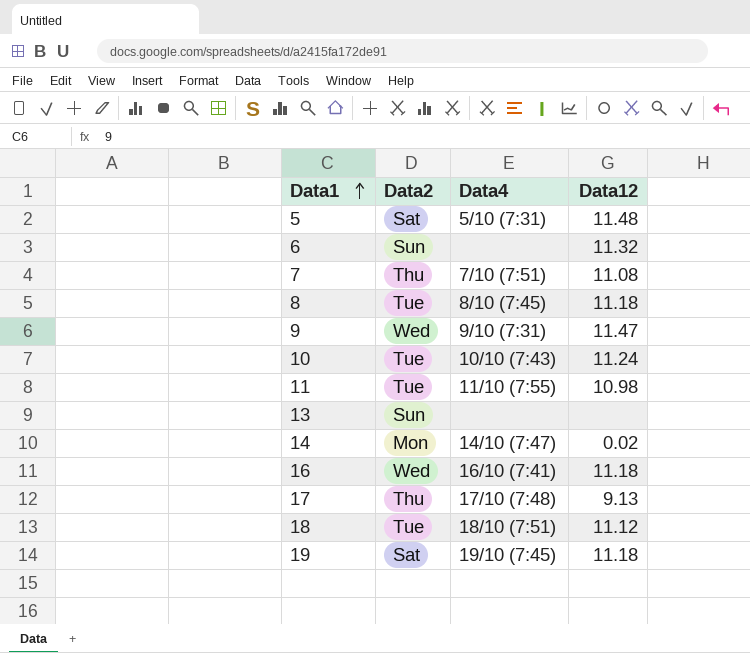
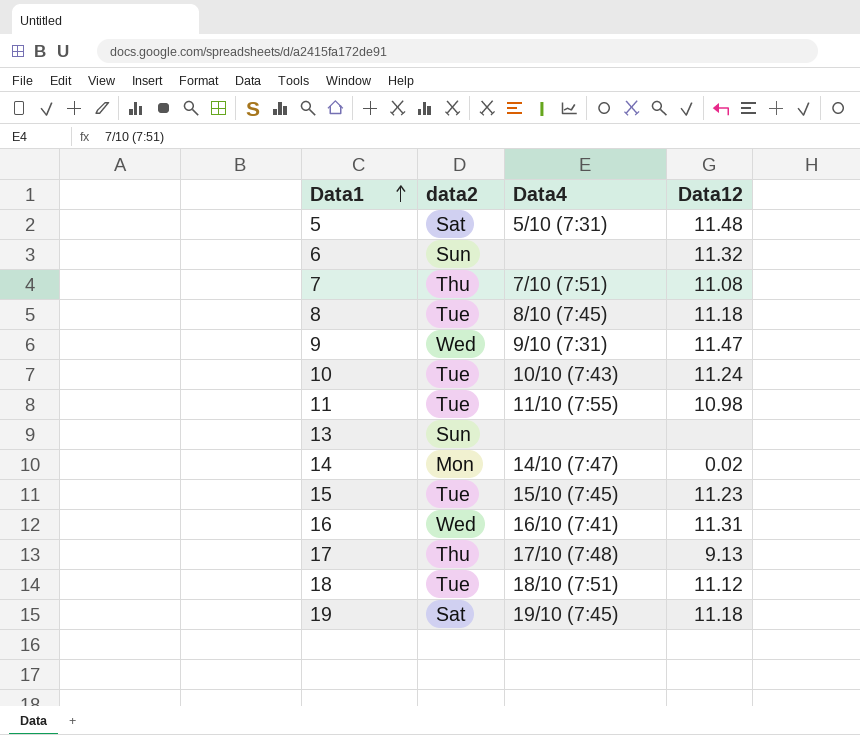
column name: Data2 -> data2
row 15: none -> Tue | 15/10 (7:45) | 11.23
16 | Data12: 11.18 -> 11.31

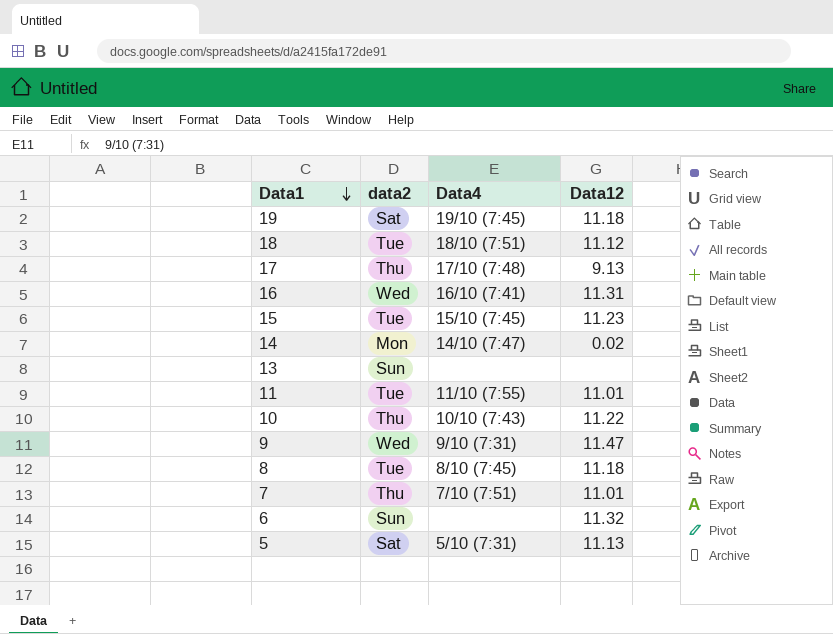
row order: Data1 ascending -> Data1 descending
11 | Data12: 10.98 -> 11.01
10 | data2: Tue -> Thu
10 | Data12: 11.24 -> 11.22
7 | Data12: 11.08 -> 11.01
5 | Data12: 11.48 -> 11.13

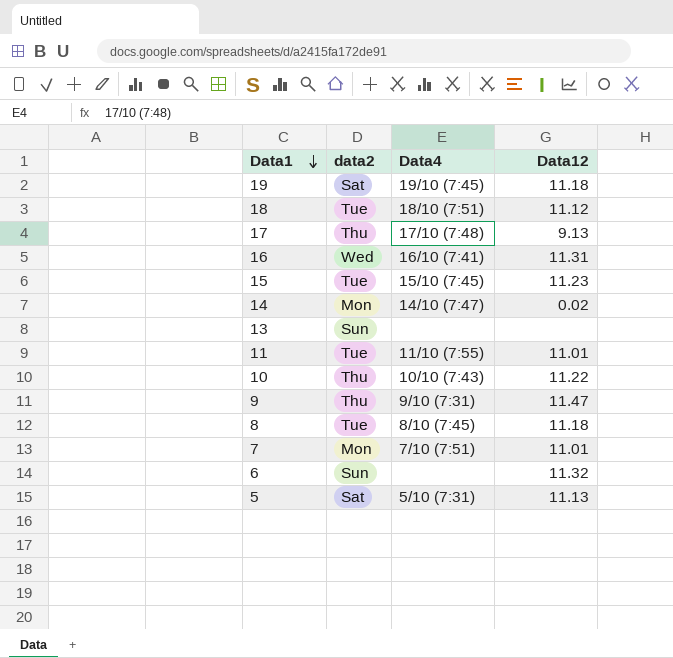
9 | data2: Wed -> Thu
7 | data2: Thu -> Mon

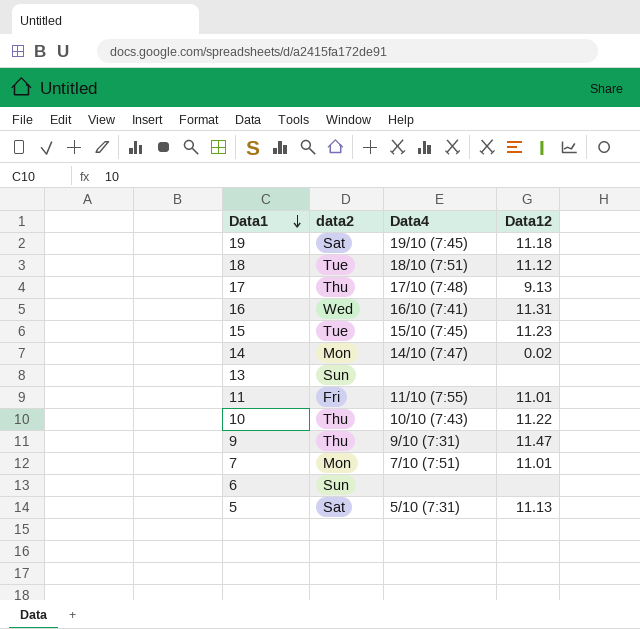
row 8: Tue | 8/10 (7:45) | 11.18 -> none
11 | data2: Tue -> Fri
6 | Data12: 11.32 -> none

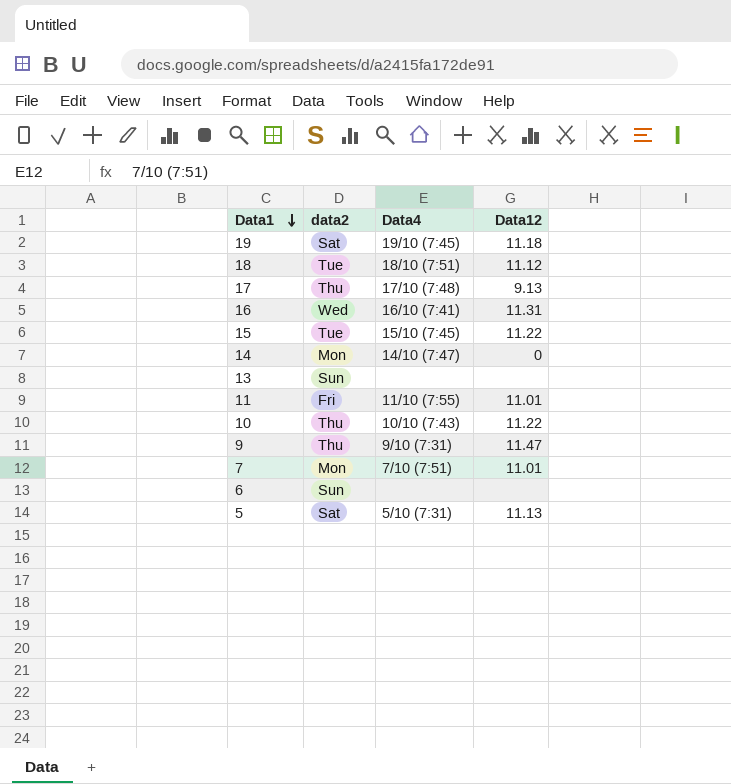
15 | Data12: 11.23 -> 11.22
14 | Data12: 0.02 -> 0

